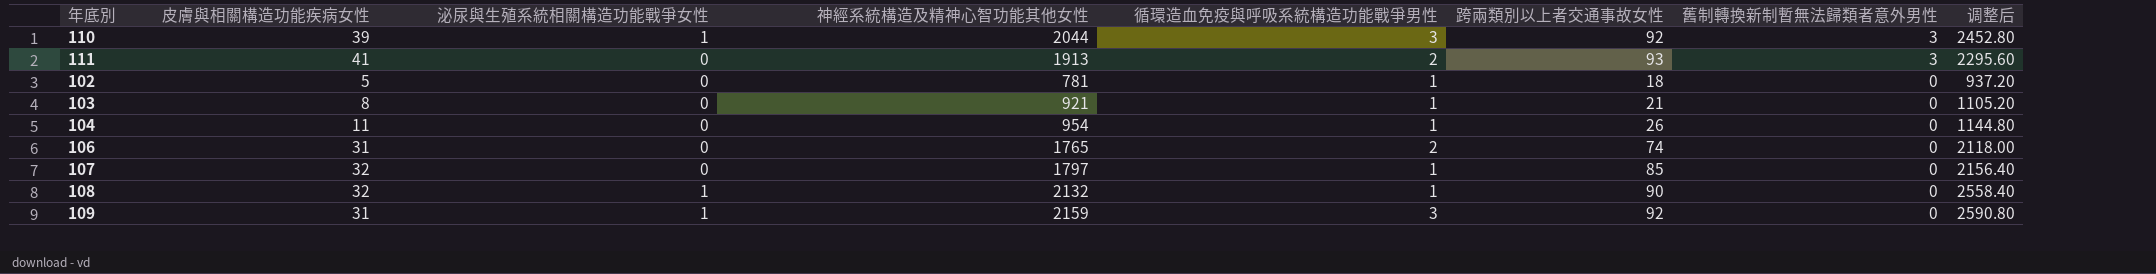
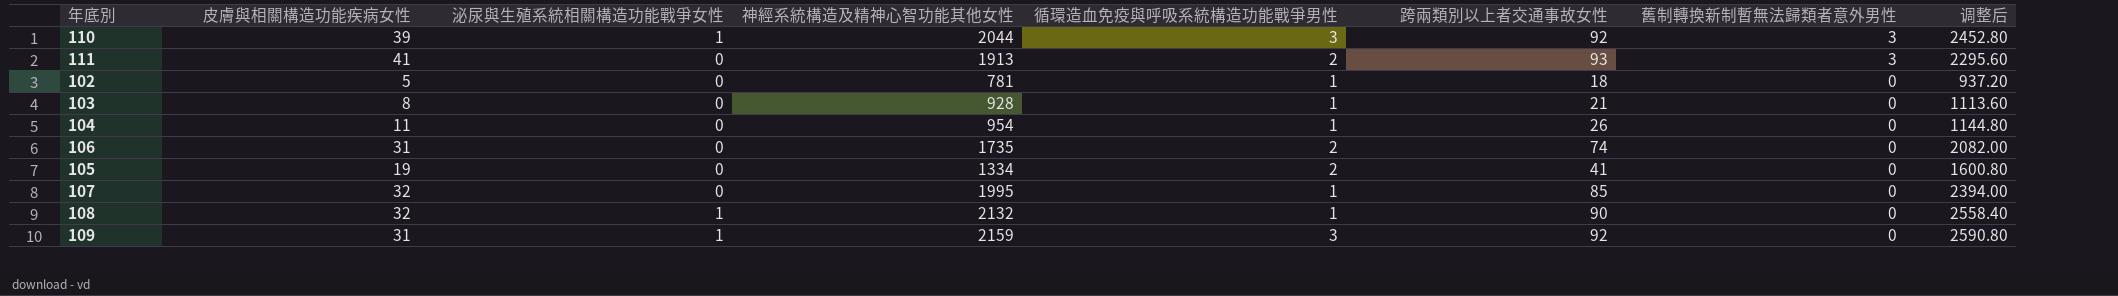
103 | 神經系統構造及精神心智功能其他女性: 921 -> 928
103 | 调整后: 1105.20 -> 1113.60
106 | 神經系統構造及精神心智功能其他女性: 1765 -> 1735
106 | 调整后: 2118.00 -> 2082.00
row 105: none -> 19 | 0 | 1334 | 2 | 41 | 0 | 1600.80
107 | 神經系統構造及精神心智功能其他女性: 1797 -> 1995
107 | 调整后: 2156.40 -> 2394.00

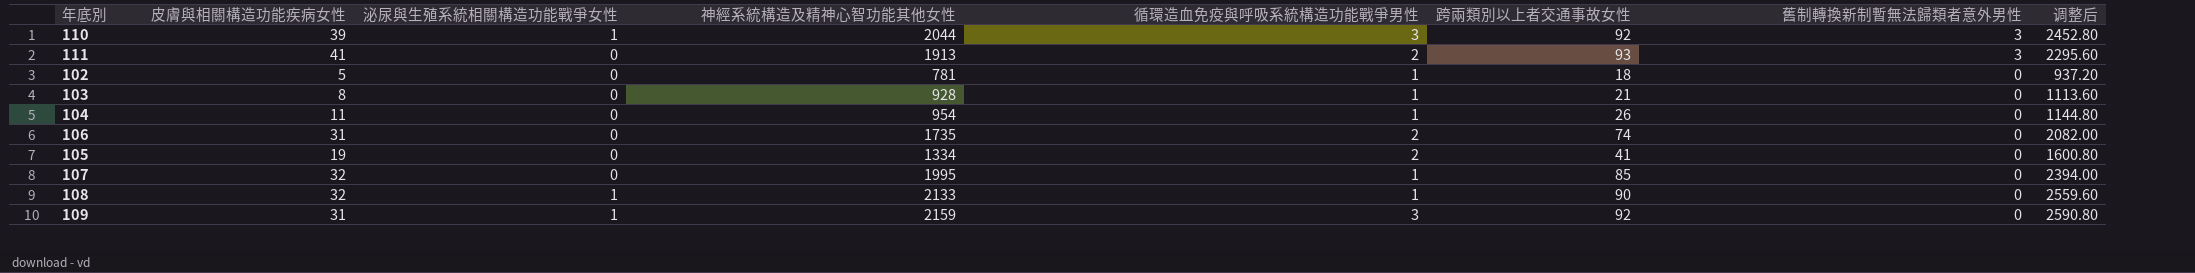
108 | 神經系統構造及精神心智功能其他女性: 2132 -> 2133
108 | 调整后: 2558.40 -> 2559.60

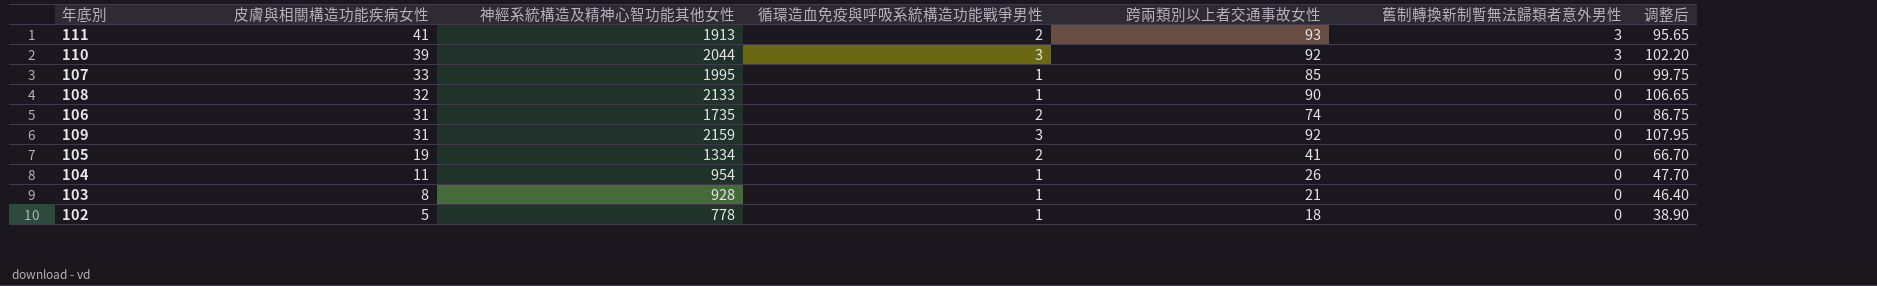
row order: 舊制轉換新制暫無法歸類者意外男性 descending -> 皮膚與相關構造功能疾病女性 descending
column 泌尿與生殖系統相關構造功能戰爭女性 | position: 3 -> none
column 调整后 | formula: [神經系統構造及精神心智功能其他女性] * 1.2 -> [神經系統構造及精神心智功能其他女性] * 0.05
107 | 皮膚與相關構造功能疾病女性: 32 -> 33
102 | 神經系統構造及精神心智功能其他女性: 781 -> 778

